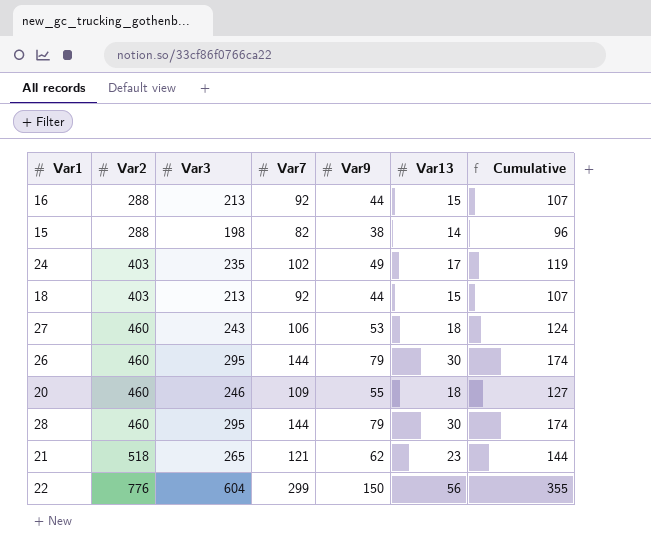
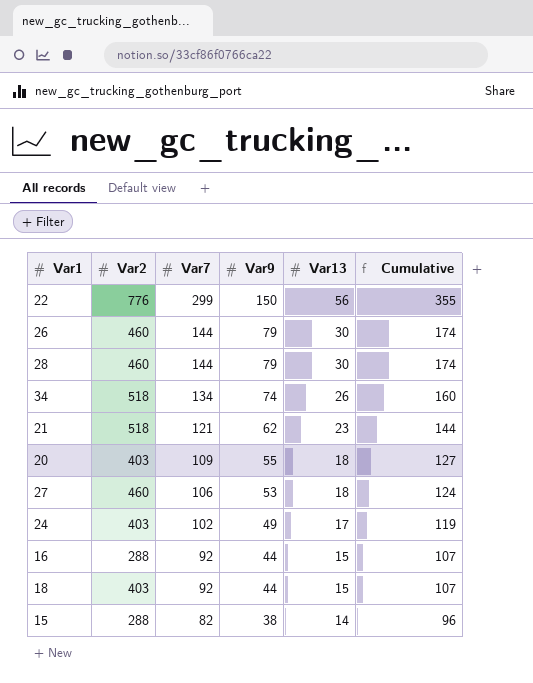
row order: Var2 ascending -> Var7 descending
column Var3 | position: 3 -> none
row 34: none -> 518 | 134 | 74 | 26 | 160
20 | Var2: 460 -> 403

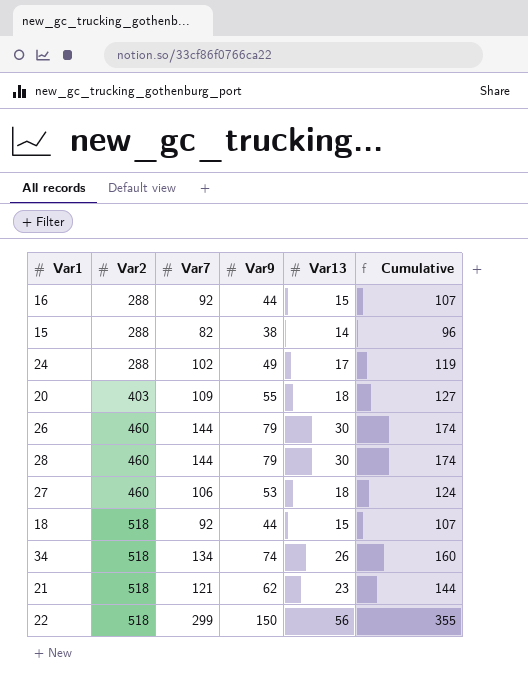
row order: Var7 descending -> Var2 ascending
24 | Var2: 403 -> 288
18 | Var2: 403 -> 518
22 | Var2: 776 -> 518

